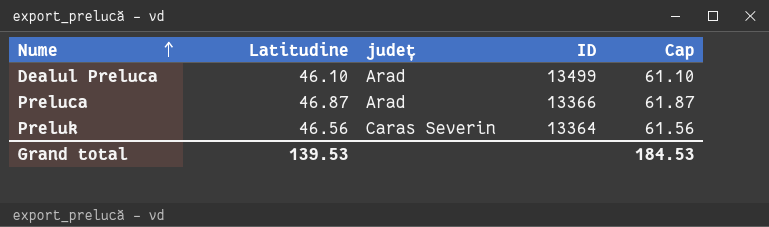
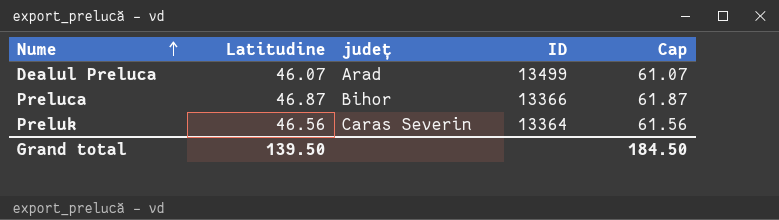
Dealul Preluca | Latitudine: 46.10 -> 46.07
Dealul Preluca | Cap: 61.10 -> 61.07
Preluca | județ: Arad -> Bihor
Grand total | Latitudine: 139.53 -> 139.50
Grand total | Cap: 184.53 -> 184.50

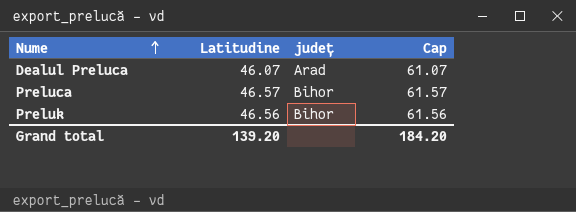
column ID | position: 4 -> none
Preluca | Latitudine: 46.87 -> 46.57
Preluca | Cap: 61.87 -> 61.57
Preluk | județ: Caras Severin -> Bihor
Grand total | Latitudine: 139.50 -> 139.20
Grand total | Cap: 184.50 -> 184.20

